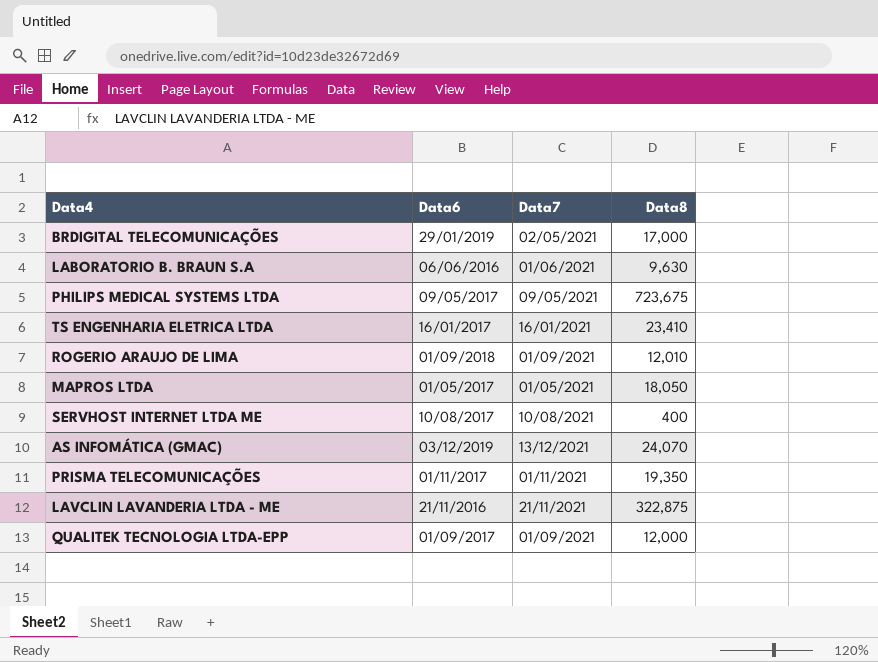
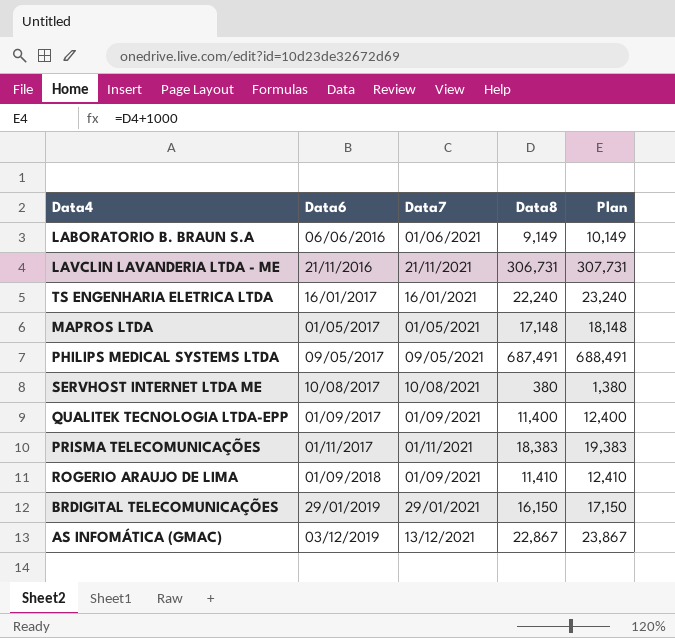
row order: none -> Data6 ascending
column Plan | formula: none -> [Data8] + 1000
LABORATORIO B. BRAUN S.A | Data8: 9,630 -> 9,149
LAVCLIN LAVANDERIA LTDA - ME | Data8: 322,875 -> 306,731
TS ENGENHARIA ELETRICA LTDA | Data8: 23,410 -> 22,240
MAPROS LTDA | Data8: 18,050 -> 17,148
PHILIPS MEDICAL SYSTEMS LTDA | Data8: 723,675 -> 687,491
SERVHOST INTERNET LTDA ME | Data8: 400 -> 380
QUALITEK TECNOLOGIA LTDA-EPP | Data8: 12,000 -> 11,400
PRISMA TELECOMUNICAÇÕES | Data8: 19,350 -> 18,383
ROGERIO ARAUJO DE LIMA | Data8: 12,010 -> 11,410
BRDIGITAL TELECOMUNICAÇÕES | Data7: 02/05/2021 -> 29/01/2021
BRDIGITAL TELECOMUNICAÇÕES | Data8: 17,000 -> 16,150
AS INFOMÁTICA (GMAC) | Data8: 24,070 -> 22,867

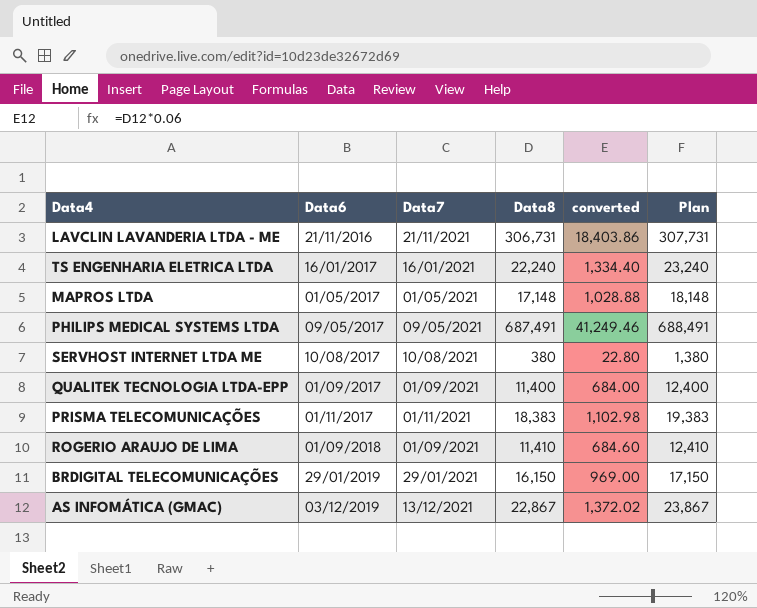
column converted | formula: none -> [Data8] * 0.06
row LABORATORIO B. BRAUN S.A: 06/06/2016 | 01/06/2021 | 9,149 | 10,149 -> none

